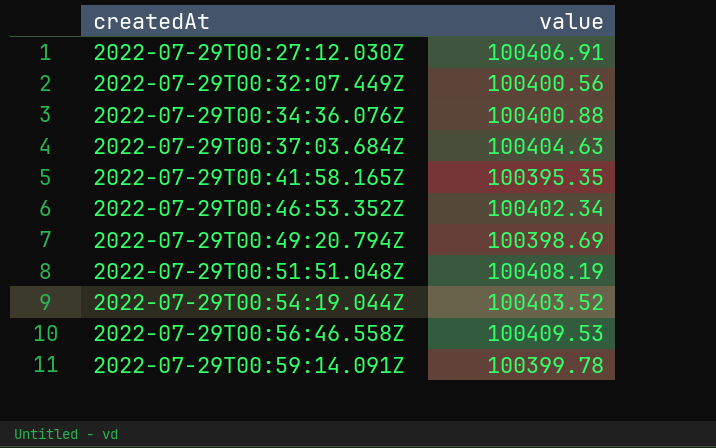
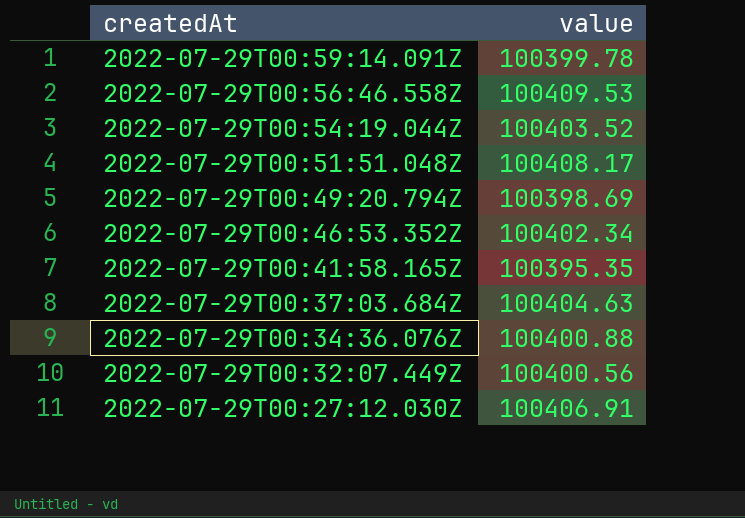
row order: createdAt ascending -> createdAt descending
2022-07-29T00:51:51.048Z | value: 100408.19 -> 100408.17

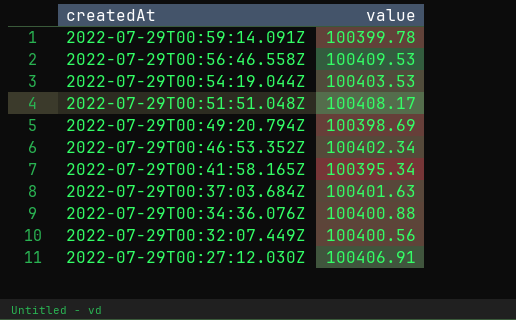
2022-07-29T00:54:19.044Z | value: 100403.52 -> 100403.53
2022-07-29T00:41:58.165Z | value: 100395.35 -> 100395.34
2022-07-29T00:37:03.684Z | value: 100404.63 -> 100401.63

